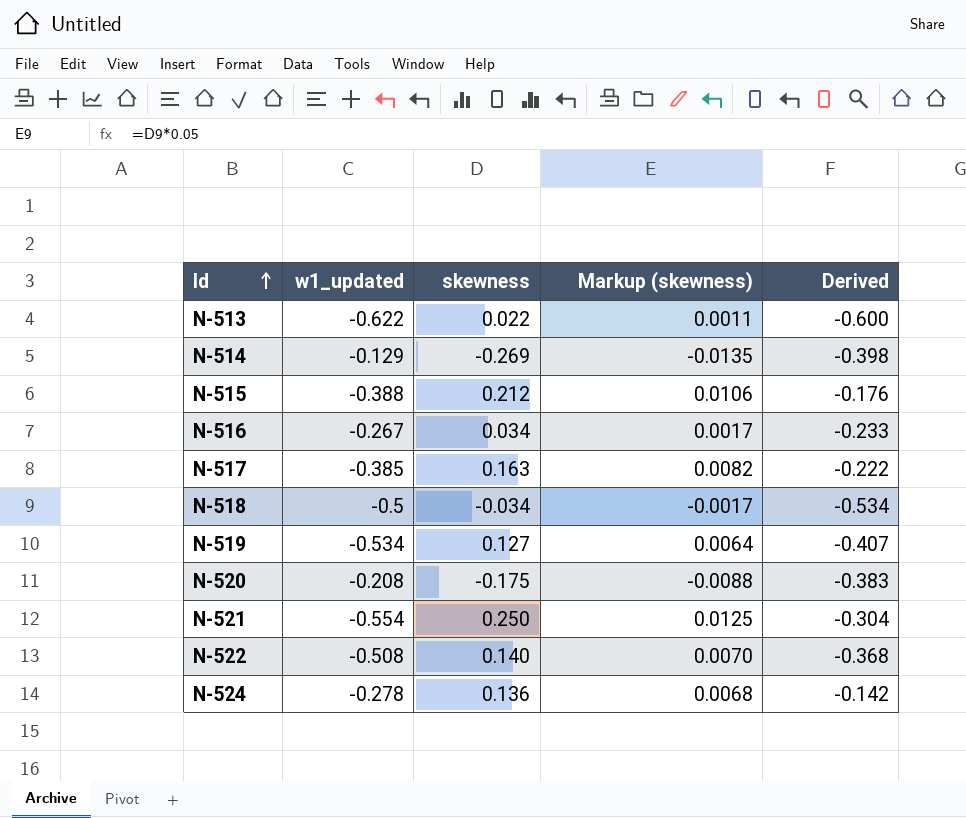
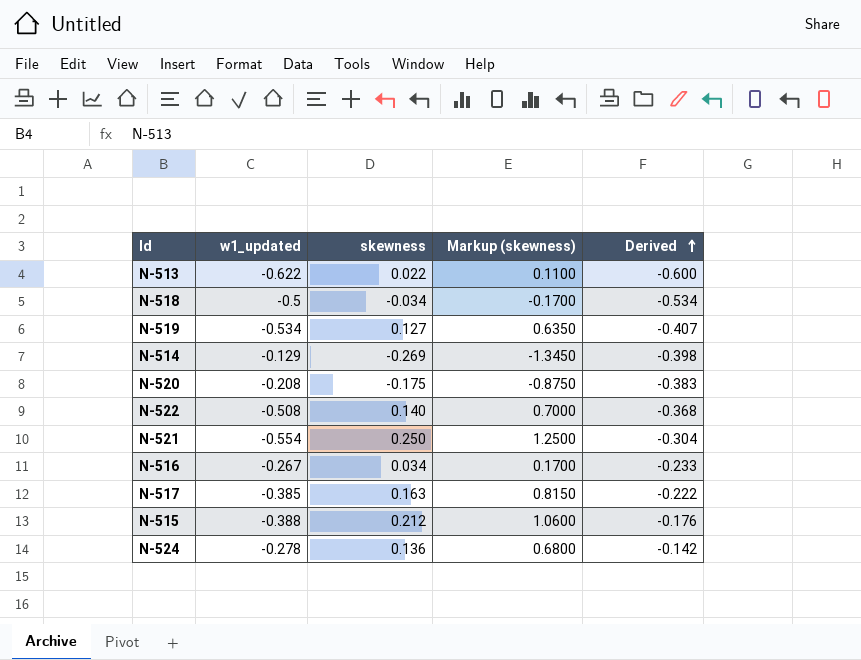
row order: Id ascending -> Derived ascending
column Markup (skewness) | formula: [skewness] * 0.05 -> [skewness] * 5

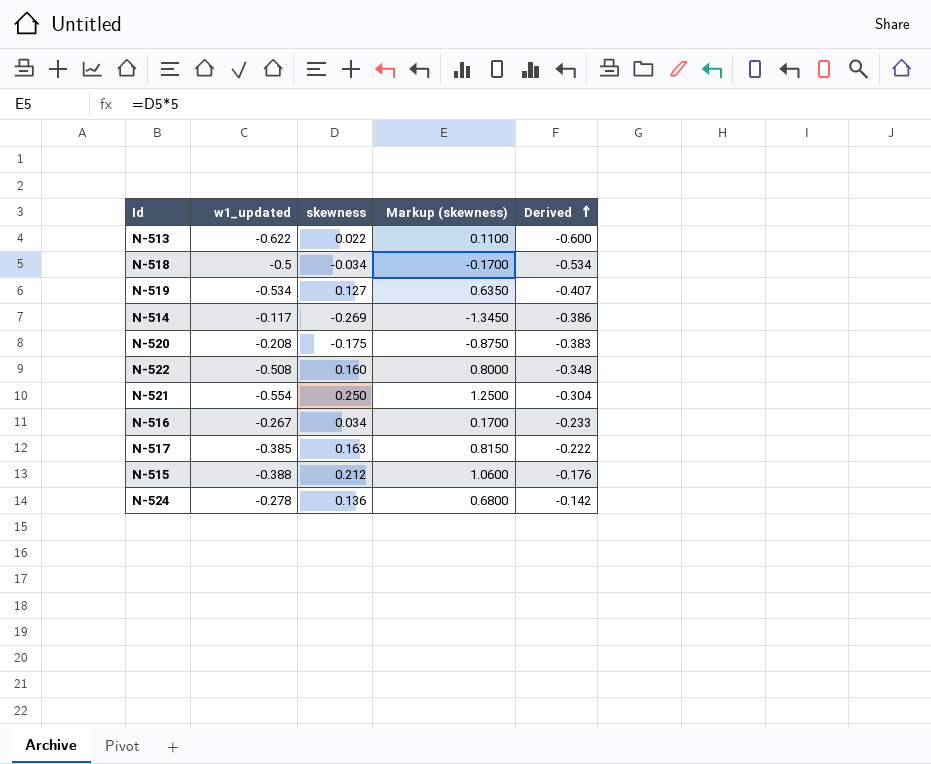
N-514 | w1_updated: -0.129 -> -0.117
N-514 | Derived: -0.398 -> -0.386
N-522 | skewness: 0.140 -> 0.160
N-522 | Markup (skewness): 0.7000 -> 0.8000
N-522 | Derived: -0.368 -> -0.348

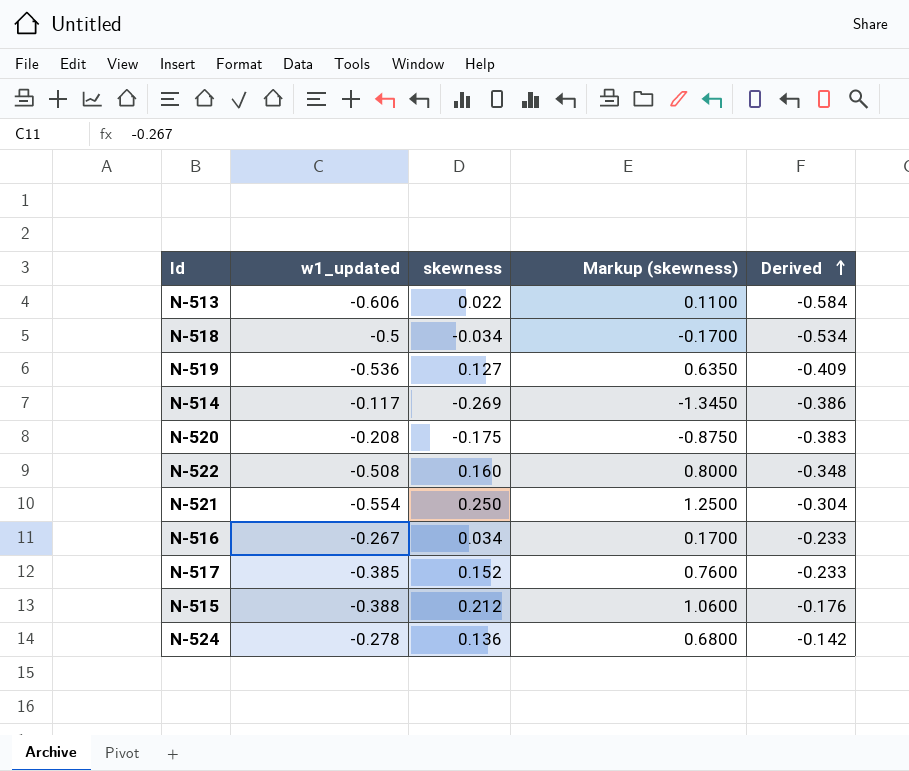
N-513 | w1_updated: -0.622 -> -0.606
N-513 | Derived: -0.600 -> -0.584
N-519 | w1_updated: -0.534 -> -0.536
N-519 | Derived: -0.407 -> -0.409
N-517 | skewness: 0.163 -> 0.152
N-517 | Markup (skewness): 0.8150 -> 0.7600
N-517 | Derived: -0.222 -> -0.233

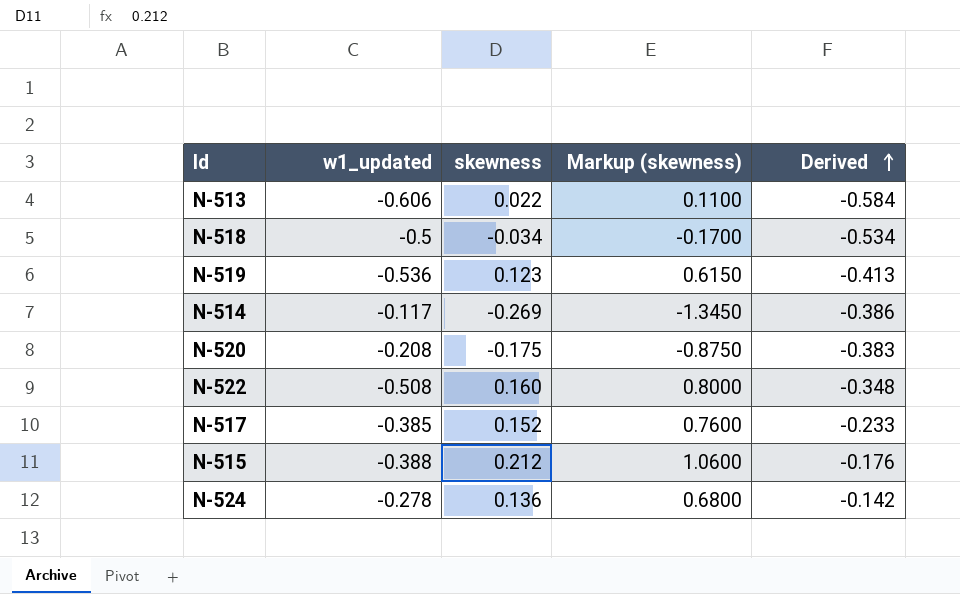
row N-521: -0.554 | 0.250 | 1.2500 | -0.304 -> none
row N-516: -0.267 | 0.034 | 0.1700 | -0.233 -> none
N-519 | skewness: 0.127 -> 0.123
N-519 | Markup (skewness): 0.6350 -> 0.6150
N-519 | Derived: -0.409 -> -0.413

